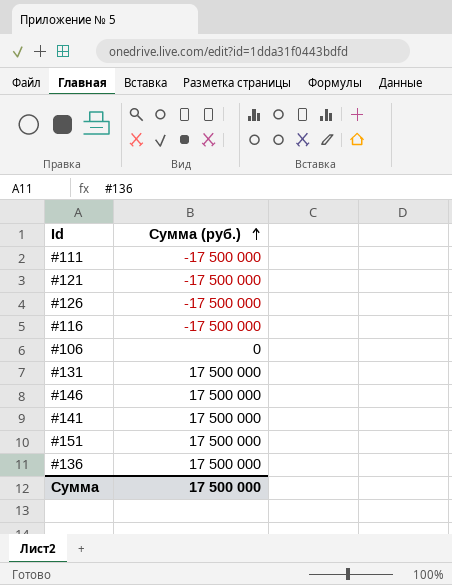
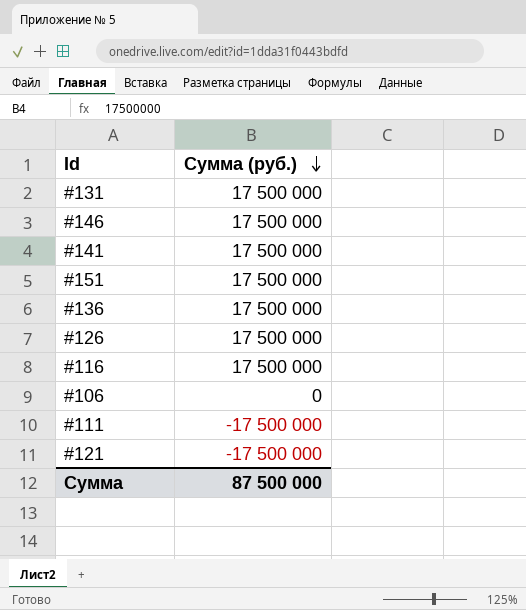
row order: Сумма (руб.) ascending -> Сумма (руб.) descending
#126 | Сумма (руб.): -17 500 000 -> 17 500 000
#116 | Сумма (руб.): -17 500 000 -> 17 500 000
Сумма | Сумма (руб.): 17 500 000 -> 87 500 000

